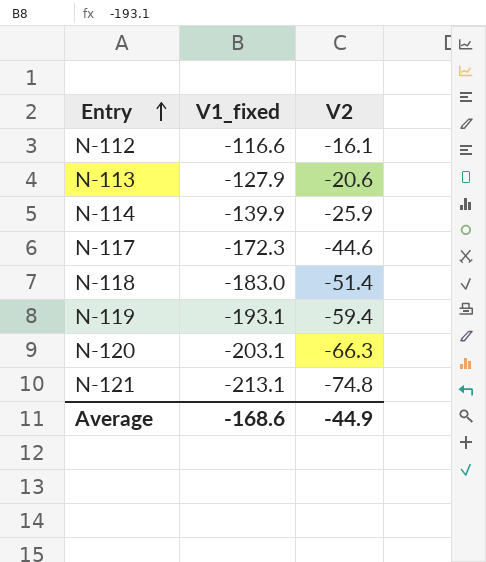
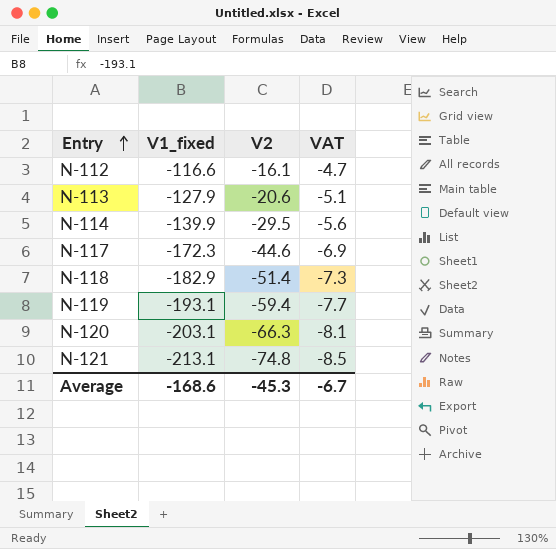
column VAT | formula: none -> [V1_fixed] * 0.04
N-114 | V2: -25.9 -> -29.5
N-118 | V1_fixed: -183.0 -> -182.9
Average | V2: -44.9 -> -45.3

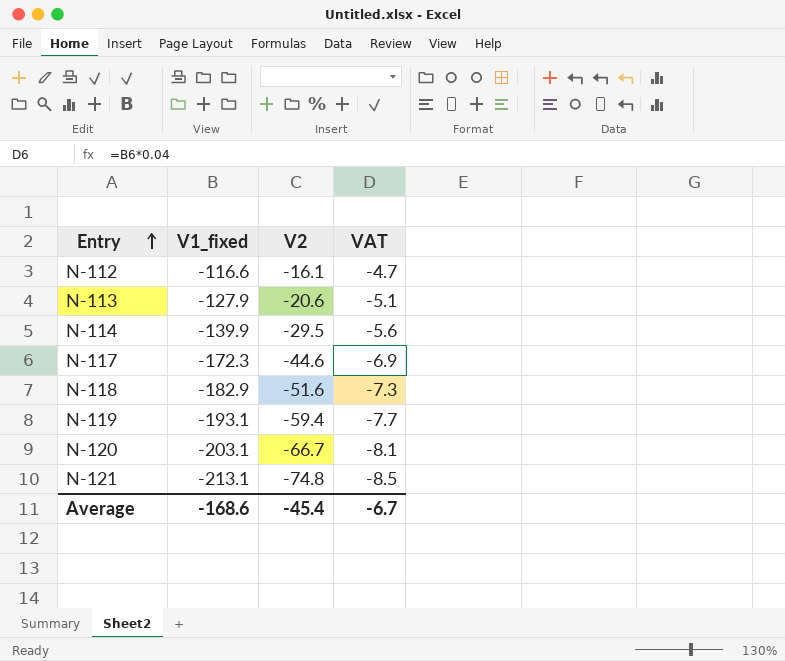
N-118 | V2: -51.4 -> -51.6
N-120 | V2: -66.3 -> -66.7
Average | V2: -45.3 -> -45.4

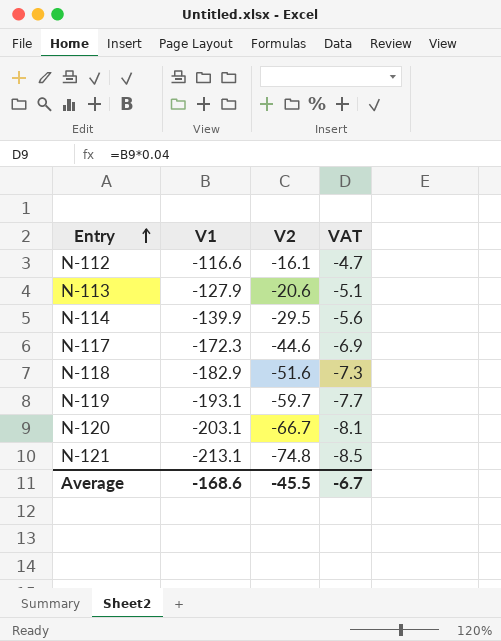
column name: V1_fixed -> V1
N-119 | V2: -59.4 -> -59.7
Average | V2: -45.4 -> -45.5

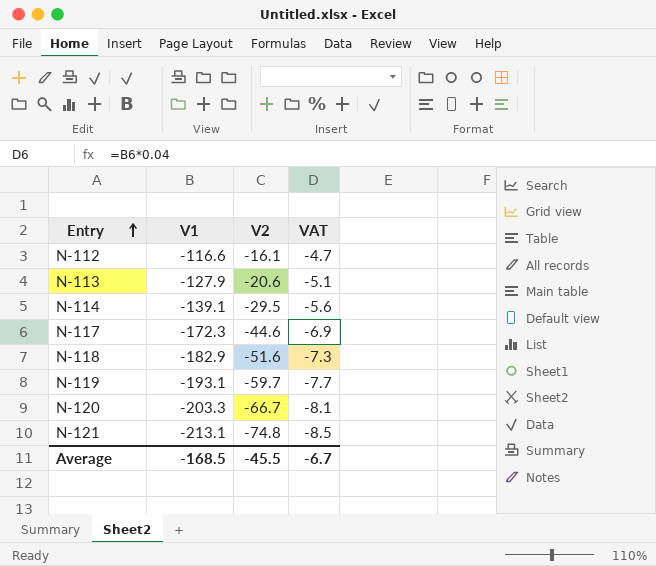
N-114 | V1: -139.9 -> -139.1
N-120 | V1: -203.1 -> -203.3
Average | V1: -168.6 -> -168.5

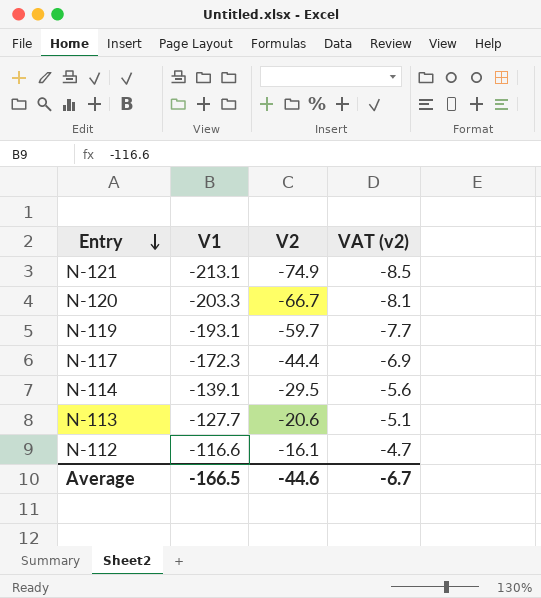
row order: Entry ascending -> Entry descending
column name: VAT -> VAT (v2)
row N-118: -182.9 | -51.6 | -7.3 -> none
N-121 | V2: -74.8 -> -74.9
N-117 | V2: -44.6 -> -44.4
N-113 | V1: -127.9 -> -127.7
Average | V1: -168.5 -> -166.5
Average | V2: -45.5 -> -44.6

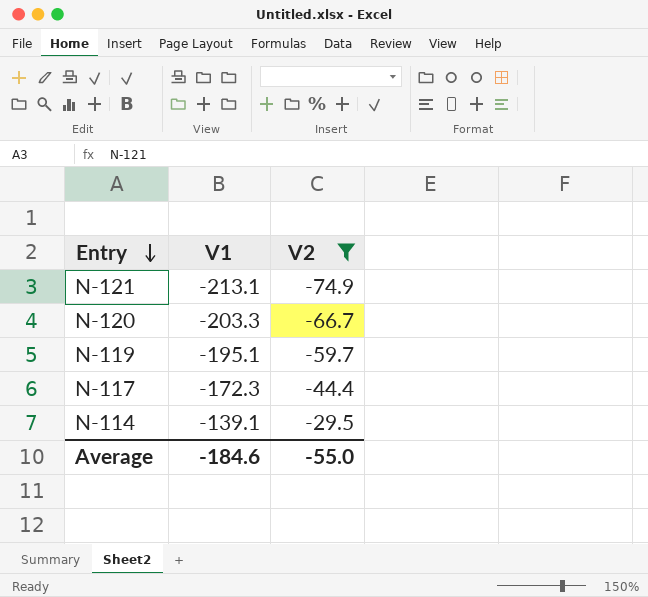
filter: none -> V2 <= -29.5
column VAT (v2) | formula: [V1] * 0.04 -> none
N-119 | V1: -193.1 -> -195.1
Average | V1: -166.5 -> -184.6
Average | V2: -44.6 -> -55.0

